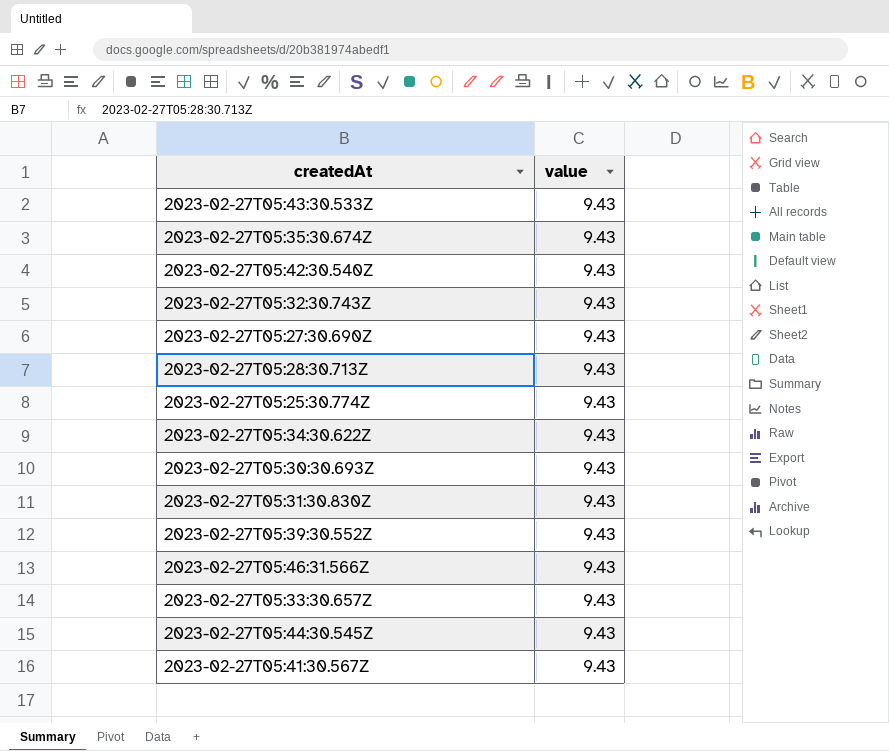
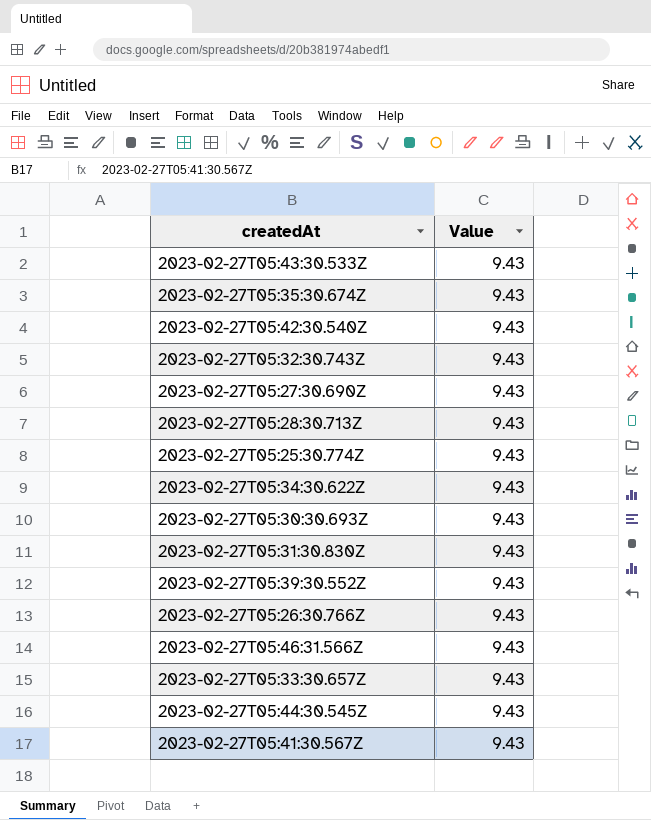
column name: value -> Value
row 2023-02-27T05:26:30.766Z: none -> 9.43

